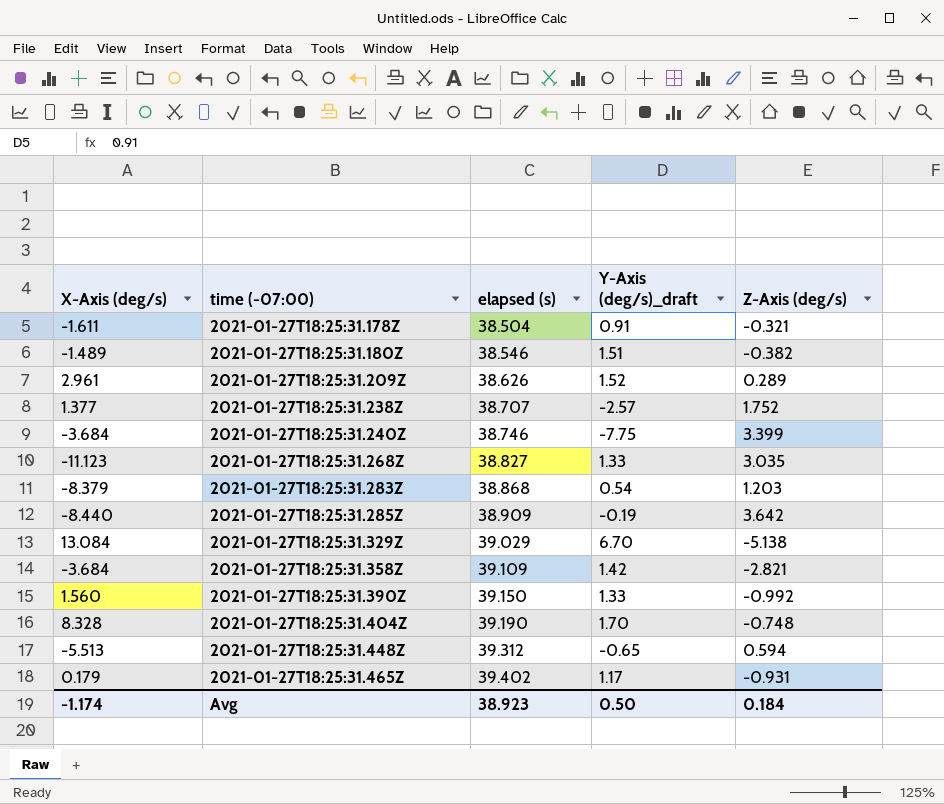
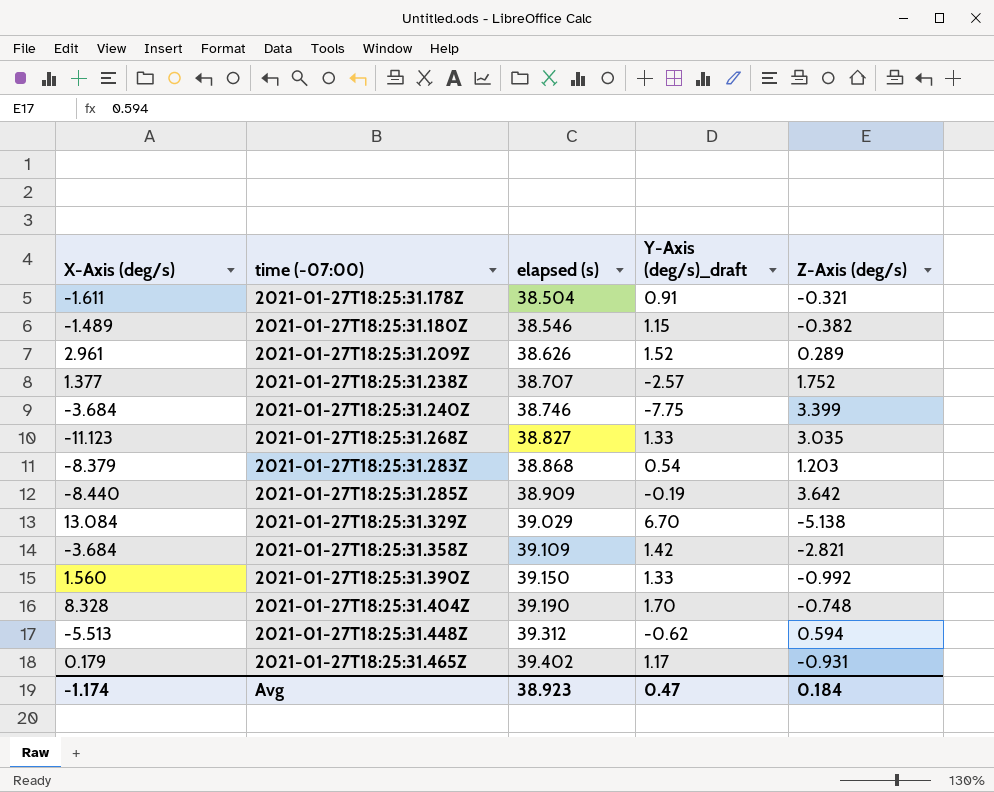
2021-01-27T18:25:31.180Z | Y-Axis (deg/s)_draft: 1.51 -> 1.15
2021-01-27T18:25:31.448Z | Y-Axis (deg/s)_draft: -0.65 -> -0.62
Avg | Y-Axis (deg/s)_draft: 0.50 -> 0.47

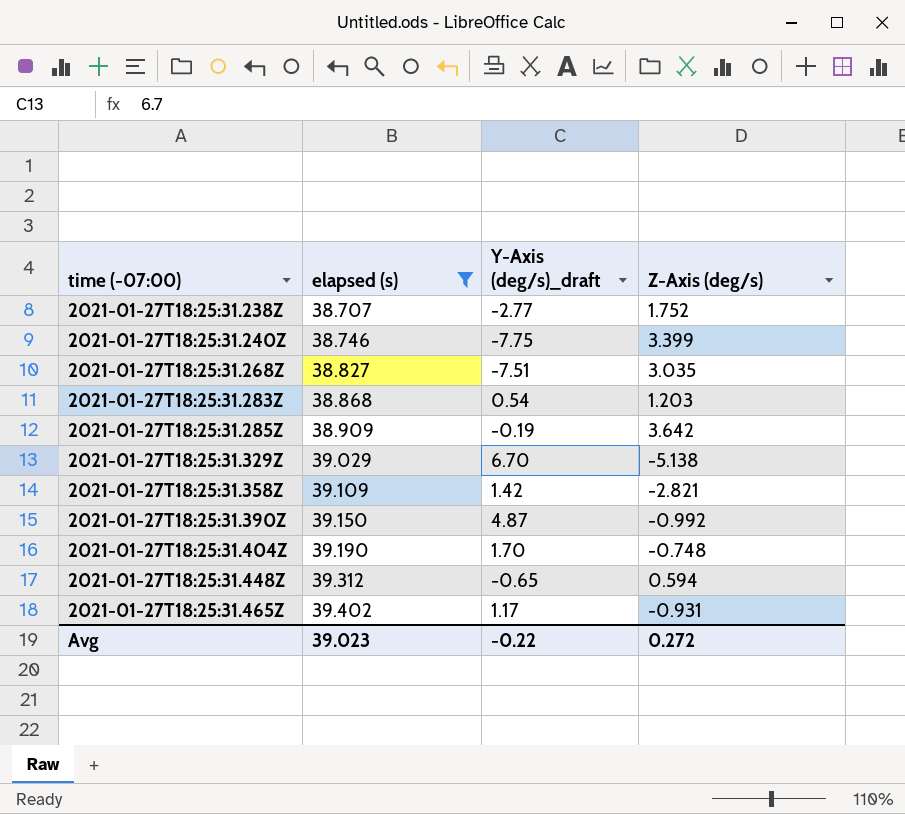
filter: none -> elapsed (s) >= 38.707
column X-Axis (deg/s) | position: 1 -> none
2021-01-27T18:25:31.238Z | Y-Axis (deg/s)_draft: -2.57 -> -2.77
2021-01-27T18:25:31.268Z | Y-Axis (deg/s)_draft: 1.33 -> -7.51
2021-01-27T18:25:31.390Z | Y-Axis (deg/s)_draft: 1.33 -> 4.87
2021-01-27T18:25:31.448Z | Y-Axis (deg/s)_draft: -0.62 -> -0.65
Avg | elapsed (s): 38.923 -> 39.023
Avg | Y-Axis (deg/s)_draft: 0.47 -> -0.22
Avg | Z-Axis (deg/s): 0.184 -> 0.272

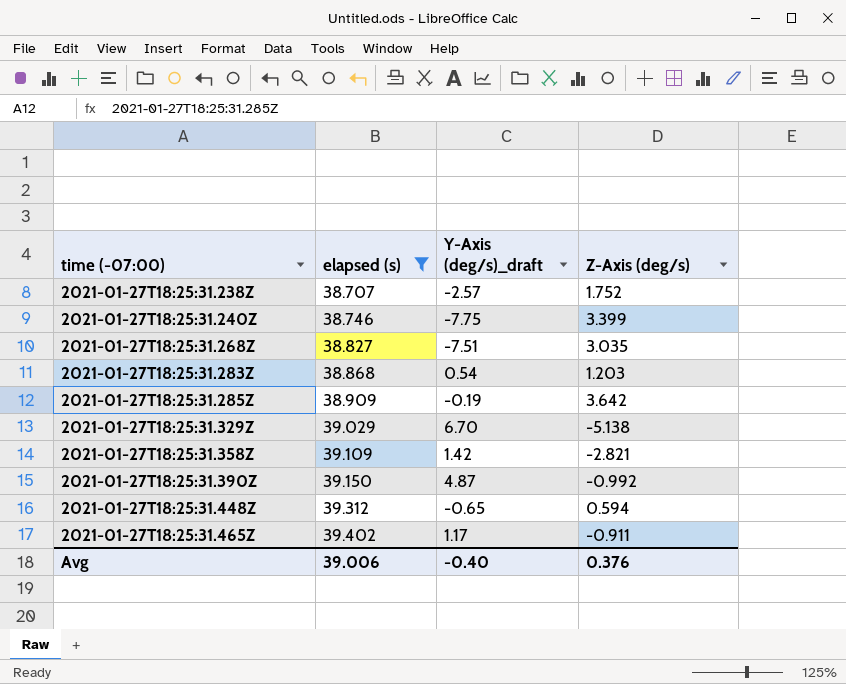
row 2021-01-27T18:25:31.404Z: 39.190 | 1.70 | -0.748 -> none
2021-01-27T18:25:31.238Z | Y-Axis (deg/s)_draft: -2.77 -> -2.57
2021-01-27T18:25:31.465Z | Z-Axis (deg/s): -0.931 -> -0.911
Avg | elapsed (s): 39.023 -> 39.006
Avg | Y-Axis (deg/s)_draft: -0.22 -> -0.40
Avg | Z-Axis (deg/s): 0.272 -> 0.376

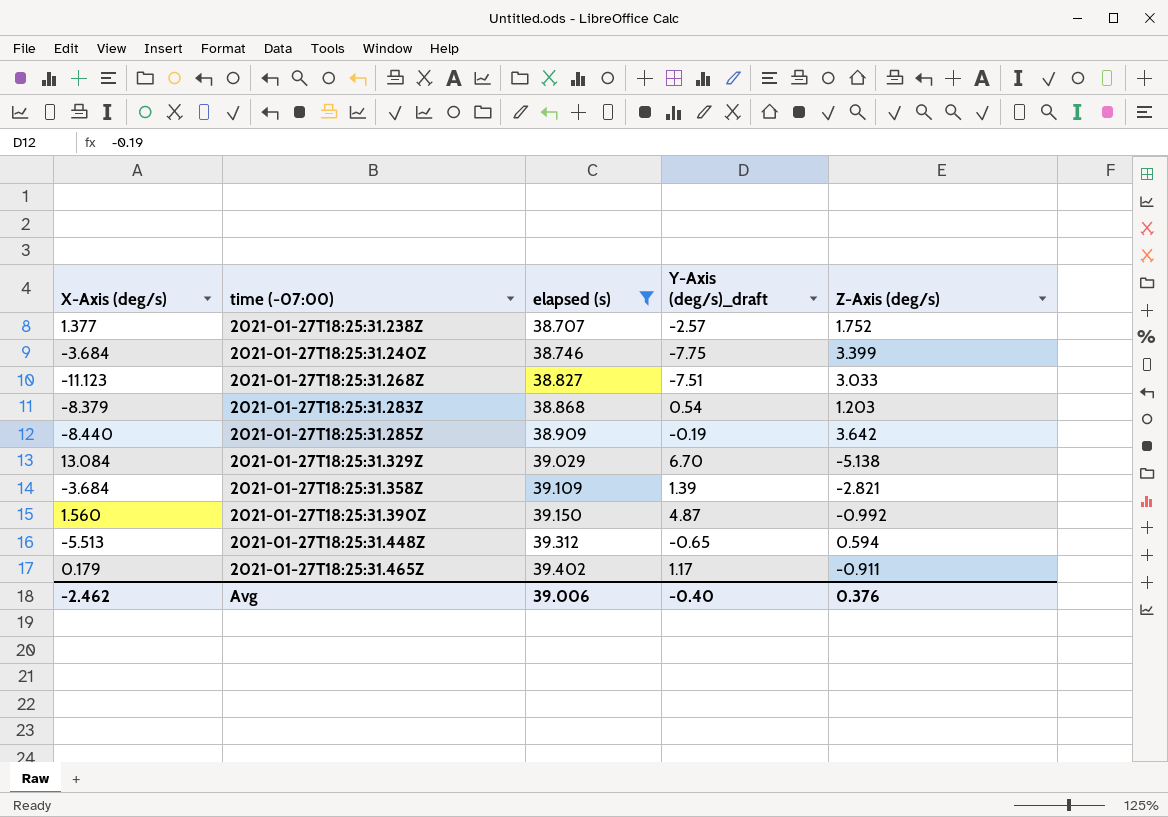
column X-Axis (deg/s) | position: none -> 1
2021-01-27T18:25:31.268Z | Z-Axis (deg/s): 3.035 -> 3.033
2021-01-27T18:25:31.358Z | Y-Axis (deg/s)_draft: 1.42 -> 1.39

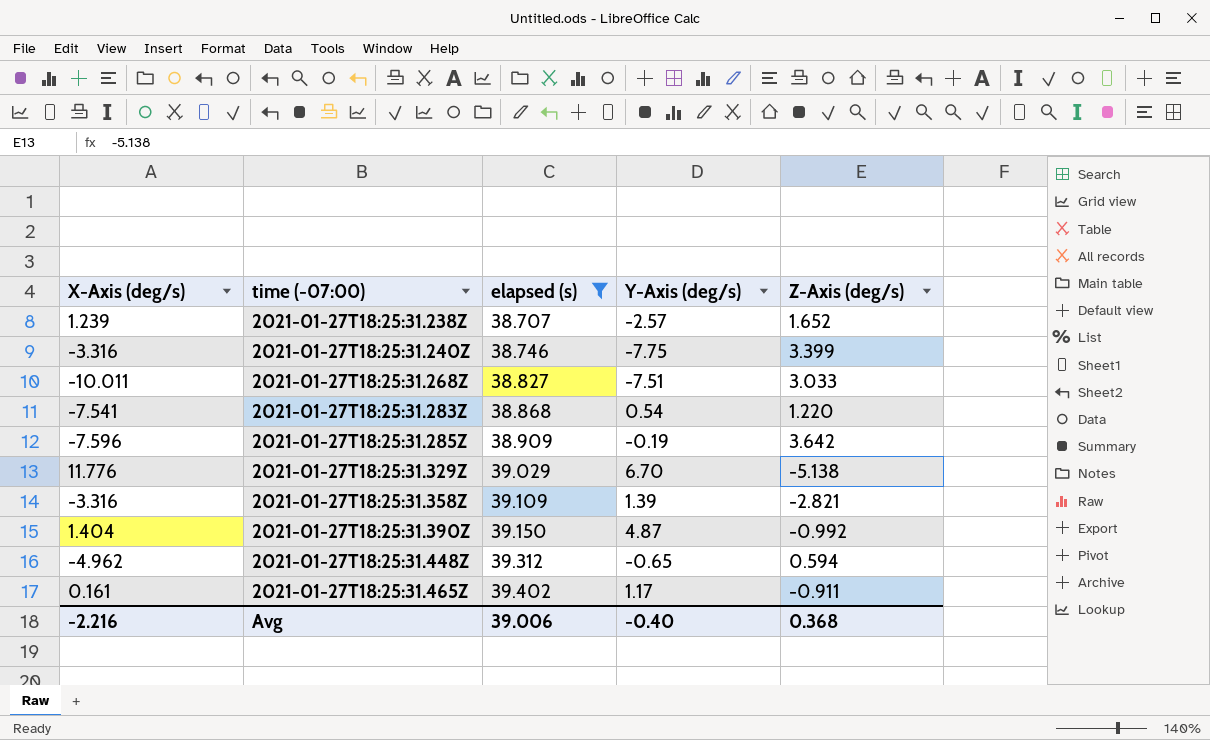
column name: Y-Axis (deg/s)_draft -> Y-Axis (deg/s)
2021-01-27T18:25:31.238Z | X-Axis (deg/s): 1.377 -> 1.239
2021-01-27T18:25:31.238Z | Z-Axis (deg/s): 1.752 -> 1.652
2021-01-27T18:25:31.240Z | X-Axis (deg/s): -3.684 -> -3.316
2021-01-27T18:25:31.268Z | X-Axis (deg/s): -11.123 -> -10.011
2021-01-27T18:25:31.283Z | X-Axis (deg/s): -8.379 -> -7.541
2021-01-27T18:25:31.283Z | Z-Axis (deg/s): 1.203 -> 1.220
2021-01-27T18:25:31.285Z | X-Axis (deg/s): -8.440 -> -7.596
2021-01-27T18:25:31.329Z | X-Axis (deg/s): 13.084 -> 11.776
2021-01-27T18:25:31.358Z | X-Axis (deg/s): -3.684 -> -3.316
2021-01-27T18:25:31.390Z | X-Axis (deg/s): 1.560 -> 1.404
2021-01-27T18:25:31.448Z | X-Axis (deg/s): -5.513 -> -4.962
2021-01-27T18:25:31.465Z | X-Axis (deg/s): 0.179 -> 0.161
Avg | X-Axis (deg/s): -2.462 -> -2.216
Avg | Z-Axis (deg/s): 0.376 -> 0.368

